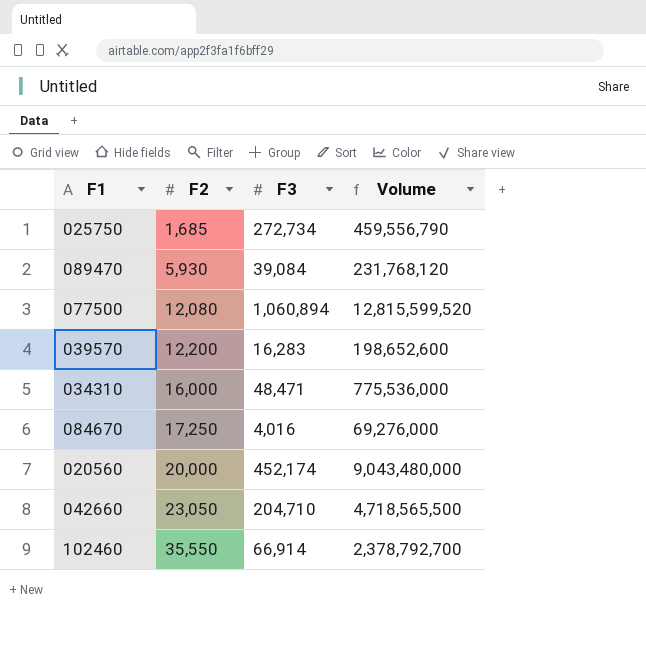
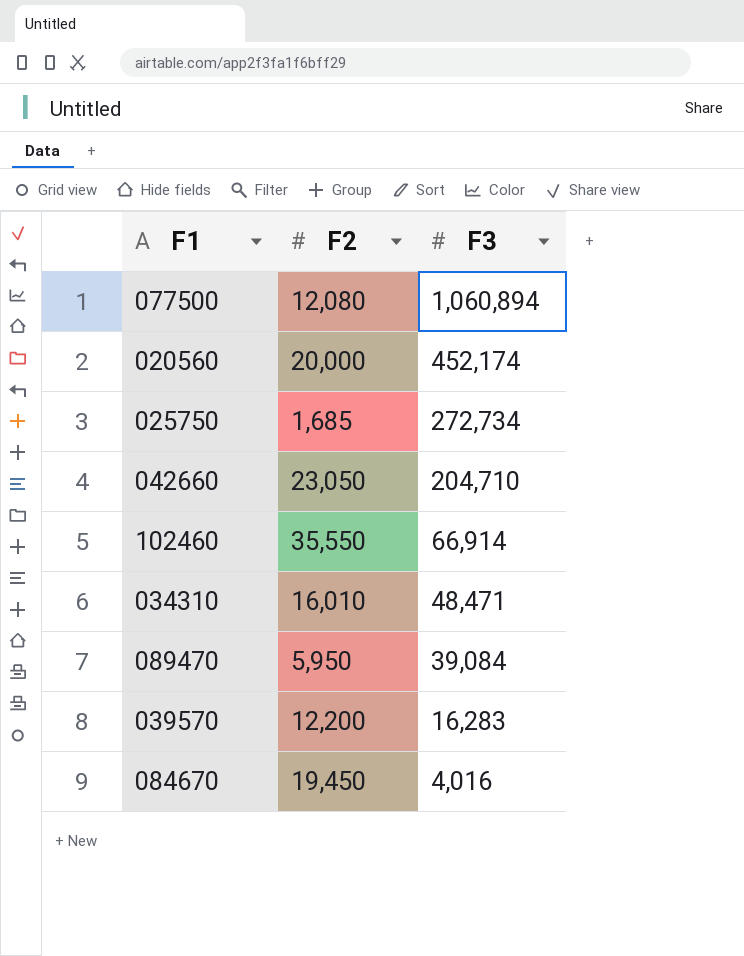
row order: F2 ascending -> F3 descending
column Volume | formula: [F2] * [F3] -> none
034310 | F2: 16,000 -> 16,010
089470 | F2: 5,930 -> 5,950
084670 | F2: 17,250 -> 19,450

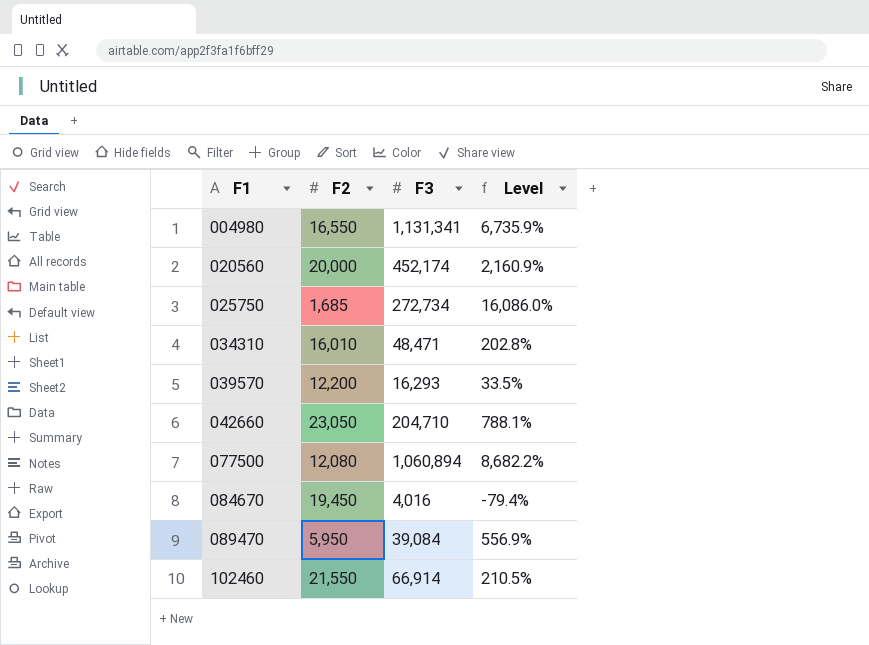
row order: F3 descending -> F1 ascending
column Level | formula: none -> ([F3] - [F2]) / [F2]
row 004980: none -> 16,550 | 1,131,341 | 6,735.9%
039570 | F3: 16,283 -> 16,293
102460 | F2: 35,550 -> 21,550

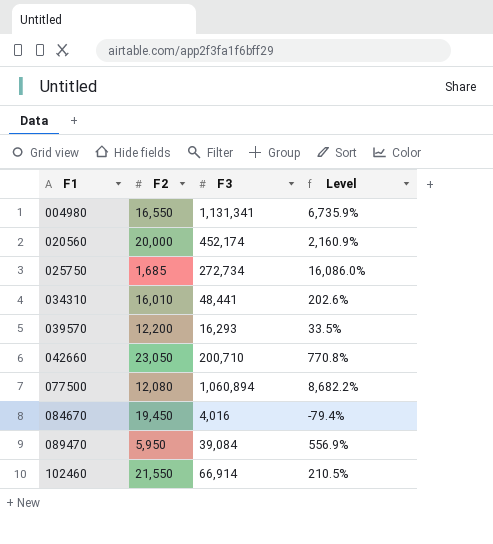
034310 | F3: 48,471 -> 48,441
034310 | Level: 202.8% -> 202.6%
042660 | F3: 204,710 -> 200,710
042660 | Level: 788.1% -> 770.8%

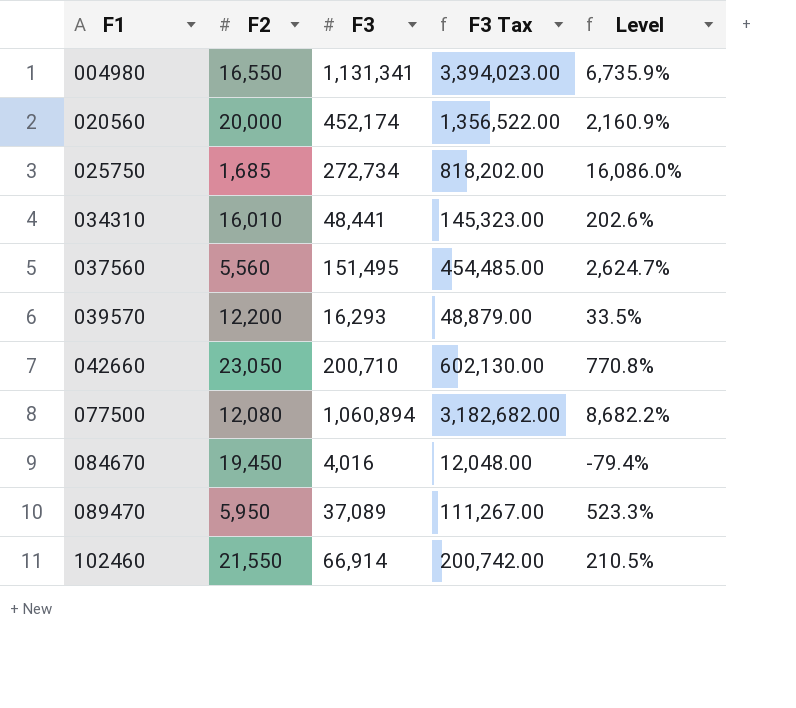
column F3 Tax | formula: none -> [F3] * 3
row 037560: none -> 5,560 | 151,495 | 454,485.00 | 2,624.7%
089470 | F3: 39,084 -> 37,089
089470 | Level: 556.9% -> 523.3%

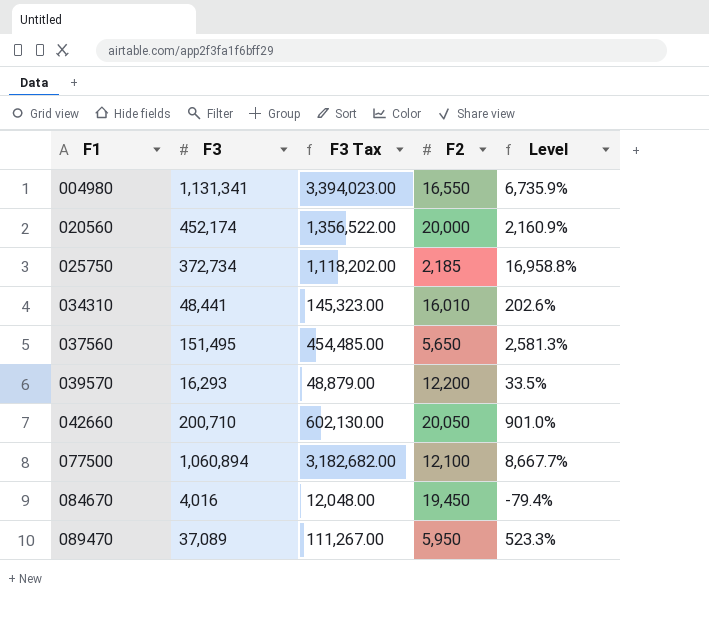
column F2 | position: 2 -> 4
row 102460: 21,550 | 66,914 | 200,742.00 | 210.5% -> none
025750 | F3: 272,734 -> 372,734
025750 | F3 Tax: 818,202.00 -> 1,118,202.00
025750 | F2: 1,685 -> 2,185
025750 | Level: 16,086.0% -> 16,958.8%
037560 | F2: 5,560 -> 5,650
037560 | Level: 2,624.7% -> 2,581.3%
042660 | F2: 23,050 -> 20,050
042660 | Level: 770.8% -> 901.0%
077500 | F2: 12,080 -> 12,100
077500 | Level: 8,682.2% -> 8,667.7%

